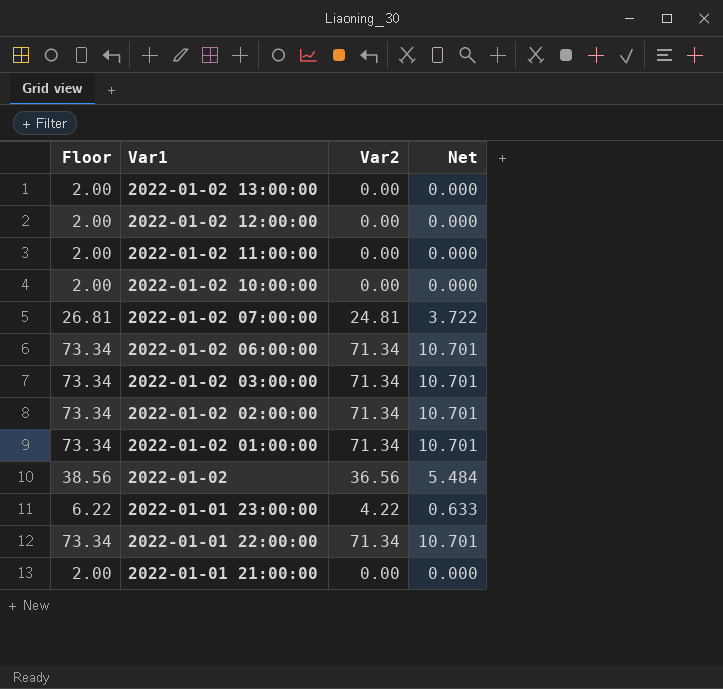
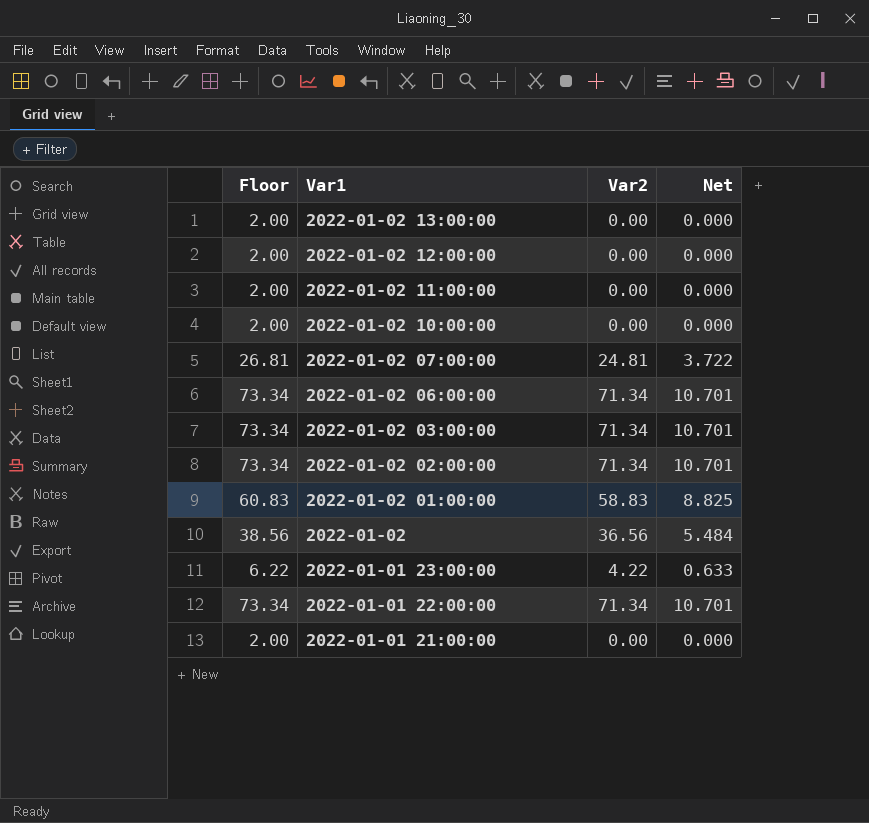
2022-01-02 01:00:00 | Floor: 73.34 -> 60.83
2022-01-02 01:00:00 | Var2: 71.34 -> 58.83
2022-01-02 01:00:00 | Net: 10.701 -> 8.825

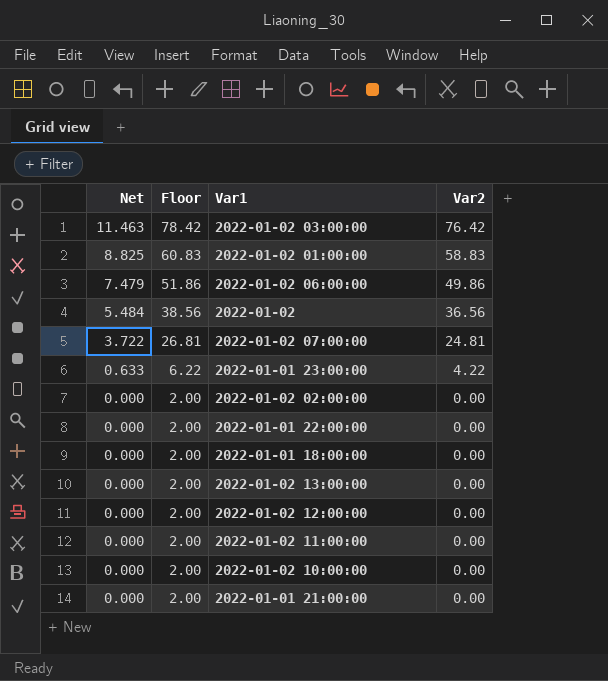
row order: Var1 descending -> Net descending
column Net | position: 4 -> 1
2022-01-02 03:00:00 | Net: 10.701 -> 11.463
2022-01-02 03:00:00 | Floor: 73.34 -> 78.42
2022-01-02 03:00:00 | Var2: 71.34 -> 76.42
2022-01-02 06:00:00 | Net: 10.701 -> 7.479
2022-01-02 06:00:00 | Floor: 73.34 -> 51.86
2022-01-02 06:00:00 | Var2: 71.34 -> 49.86
2022-01-02 02:00:00 | Net: 10.701 -> 0.000
2022-01-02 02:00:00 | Floor: 73.34 -> 2.00
2022-01-02 02:00:00 | Var2: 71.34 -> 0.00
2022-01-01 22:00:00 | Net: 10.701 -> 0.000
2022-01-01 22:00:00 | Floor: 73.34 -> 2.00
2022-01-01 22:00:00 | Var2: 71.34 -> 0.00
row 2022-01-01 18:00:00: none -> 0.000 | 2.00 | 0.00

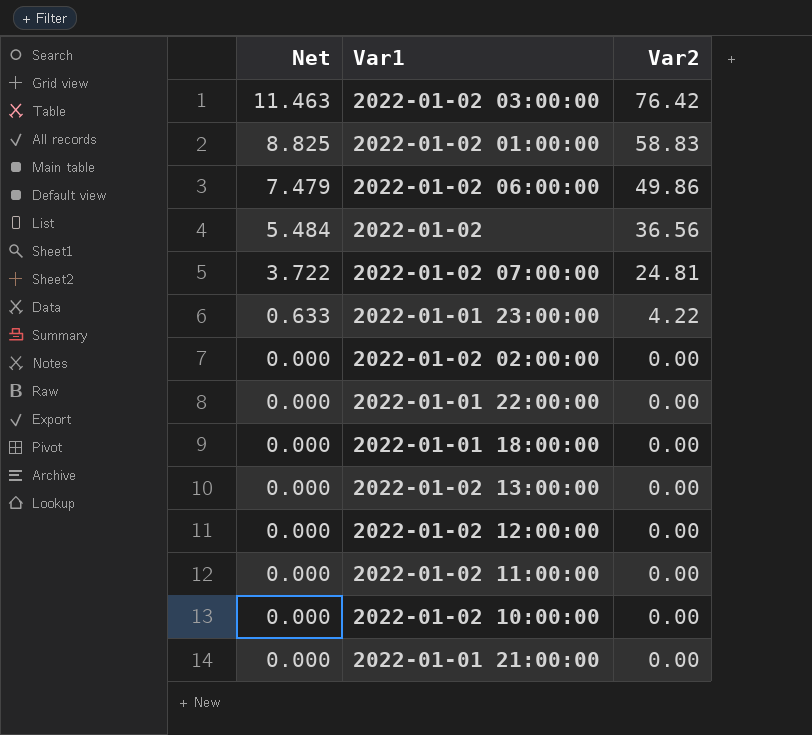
column Floor | formula: [Var2] + 2 -> none

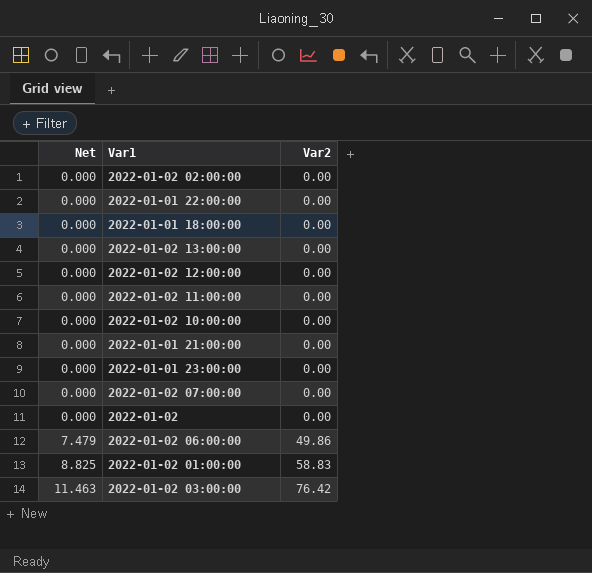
row order: Net descending -> Net ascending
2022-01-01 23:00:00 | Net: 0.633 -> 0.000
2022-01-01 23:00:00 | Var2: 4.22 -> 0.00
2022-01-02 07:00:00 | Net: 3.722 -> 0.000
2022-01-02 07:00:00 | Var2: 24.81 -> 0.00
2022-01-02 | Net: 5.484 -> 0.000
2022-01-02 | Var2: 36.56 -> 0.00

